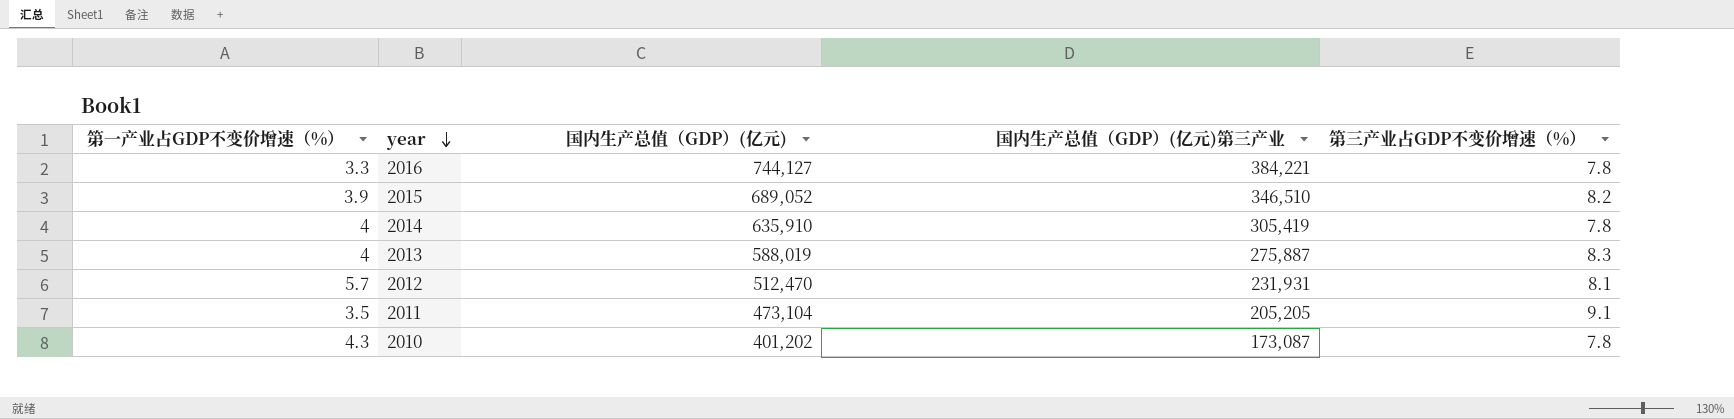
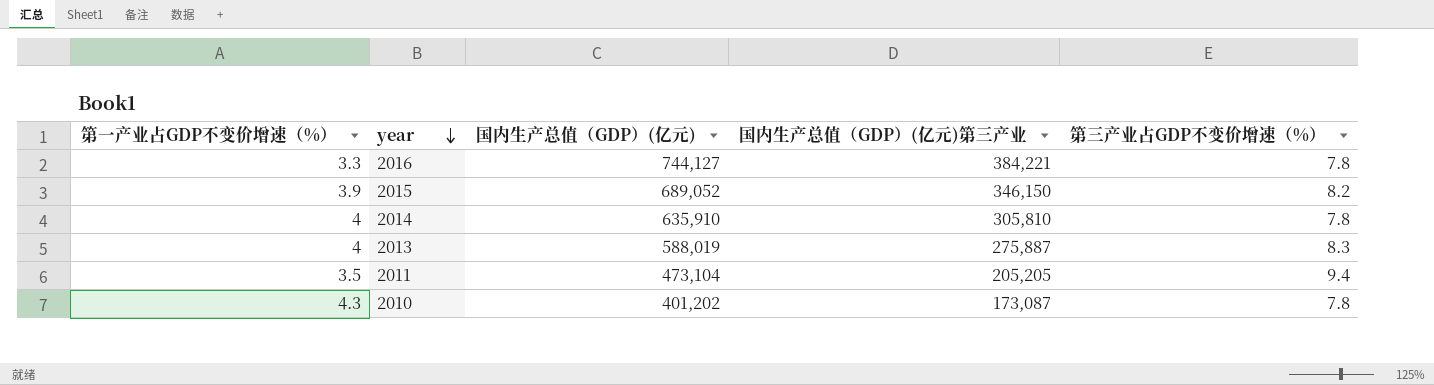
row 2012: 5.7 | 512,470 | 231,931 | 8.1 -> none
2015 | 国内生产总值（GDP）(亿元)第三产业: 346,510 -> 346,150
2014 | 国内生产总值（GDP）(亿元)第三产业: 305,419 -> 305,810
2011 | 第三产业占GDP不变价增速（%）: 9.1 -> 9.4

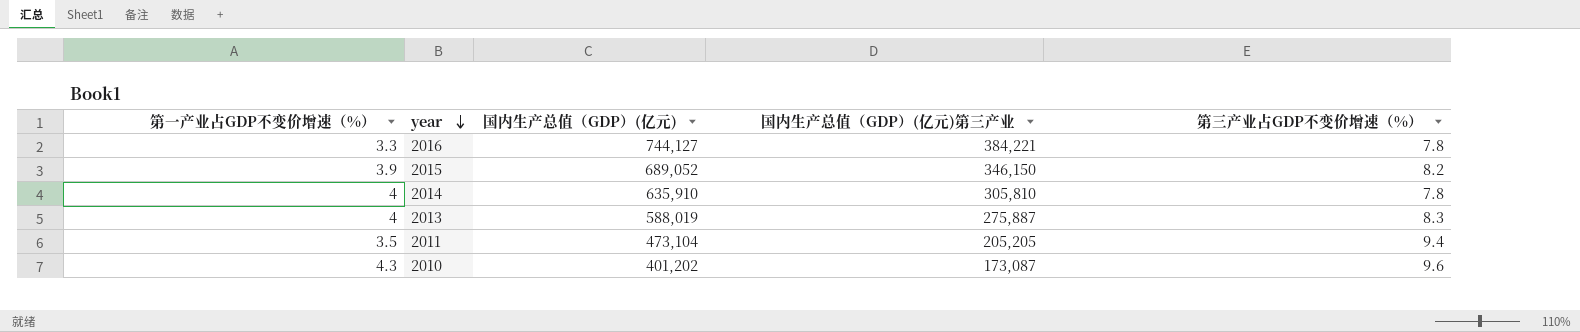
2010 | 第三产业占GDP不变价增速（%）: 7.8 -> 9.6

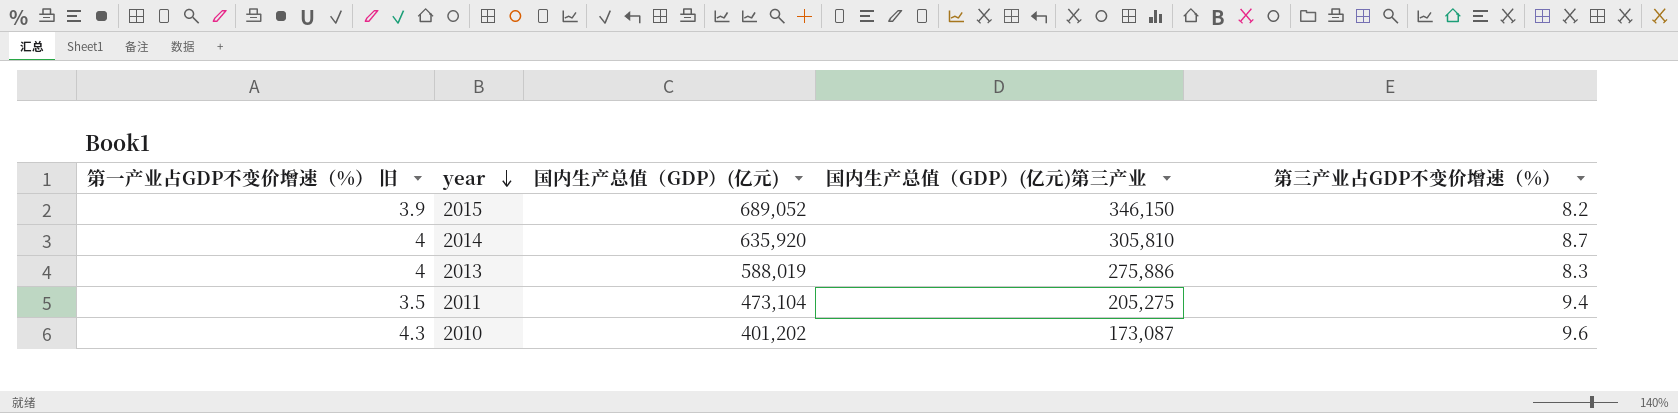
column name: 第一产业占GDP不变价增速（%） -> 第一产业占GDP不变价增速（%） 旧
row 2016: 3.3 | 744,127 | 384,221 | 7.8 -> none
2014 | 国内生产总值（GDP）(亿元): 635,910 -> 635,920
2014 | 第三产业占GDP不变价增速（%）: 7.8 -> 8.7
2013 | 国内生产总值（GDP）(亿元)第三产业: 275,887 -> 275,886
2011 | 国内生产总值（GDP）(亿元)第三产业: 205,205 -> 205,275

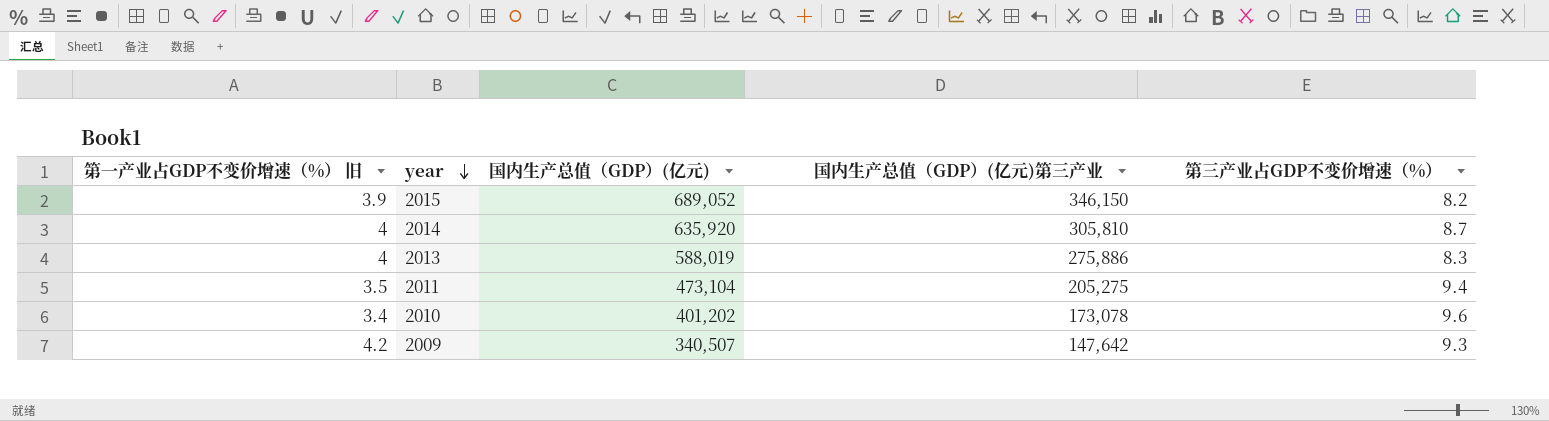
2010 | 第一产业占GDP不变价增速（%） 旧: 4.3 -> 3.4
2010 | 国内生产总值（GDP）(亿元)第三产业: 173,087 -> 173,078
row 2009: none -> 4.2 | 340,507 | 147,642 | 9.3

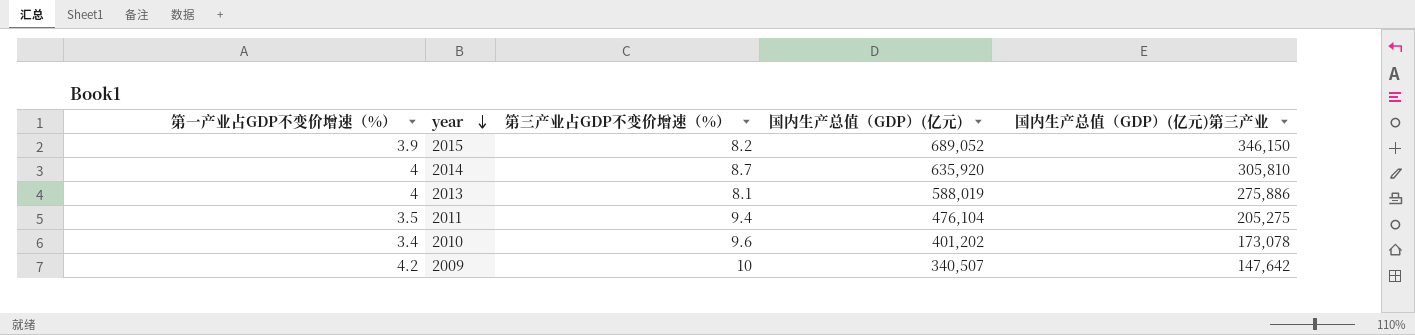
column name: 第一产业占GDP不变价增速（%） 旧 -> 第一产业占GDP不变价增速（%）
column 第三产业占GDP不变价增速（%） | position: 5 -> 3
2013 | 第三产业占GDP不变价增速（%）: 8.3 -> 8.1
2011 | 国内生产总值（GDP）(亿元): 473,104 -> 476,104
2009 | 第三产业占GDP不变价增速（%）: 9.3 -> 10

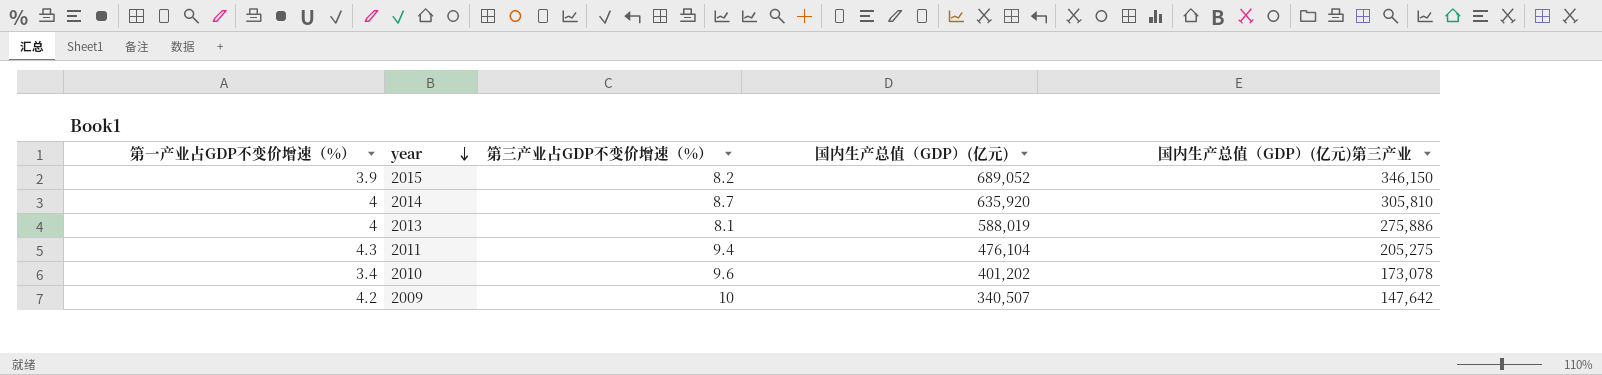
2011 | 第一产业占GDP不变价增速（%）: 3.5 -> 4.3

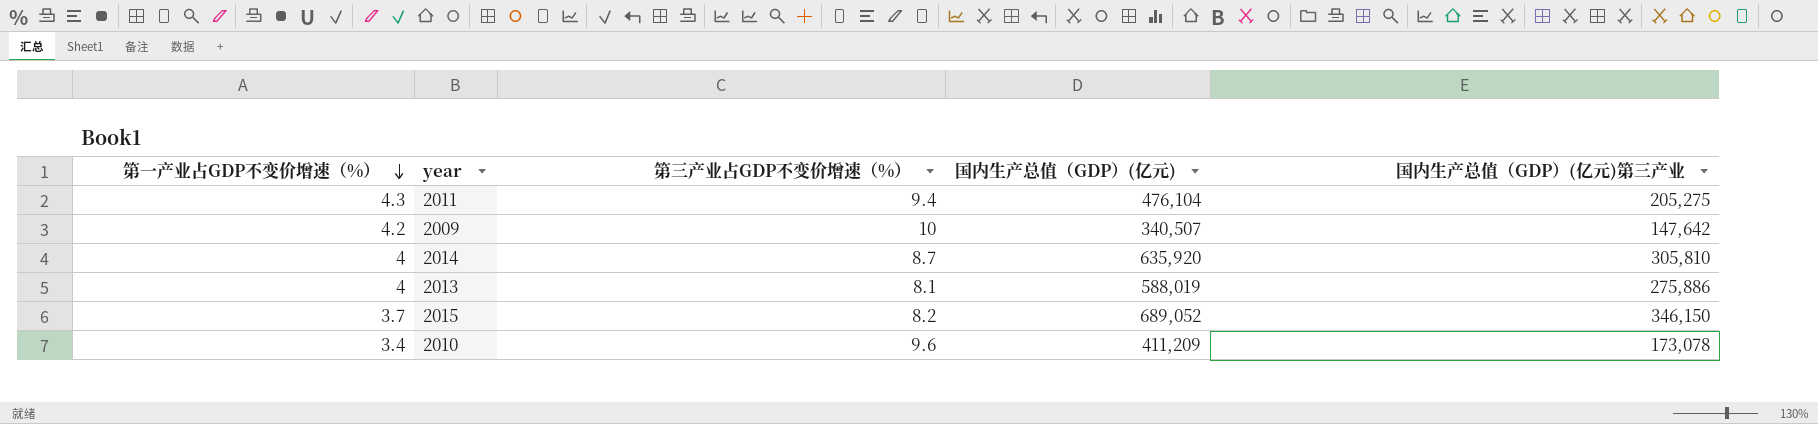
row order: year descending -> 第一产业占GDP不变价增速（%） descending
2015 | 第一产业占GDP不变价增速（%）: 3.9 -> 3.7
2010 | 国内生产总值（GDP）(亿元): 401,202 -> 411,209

